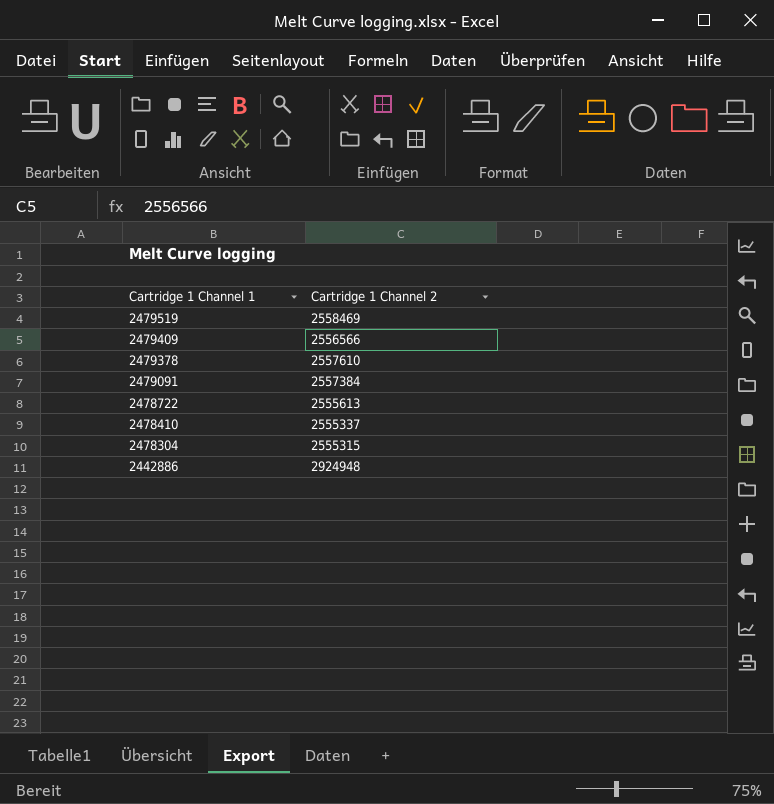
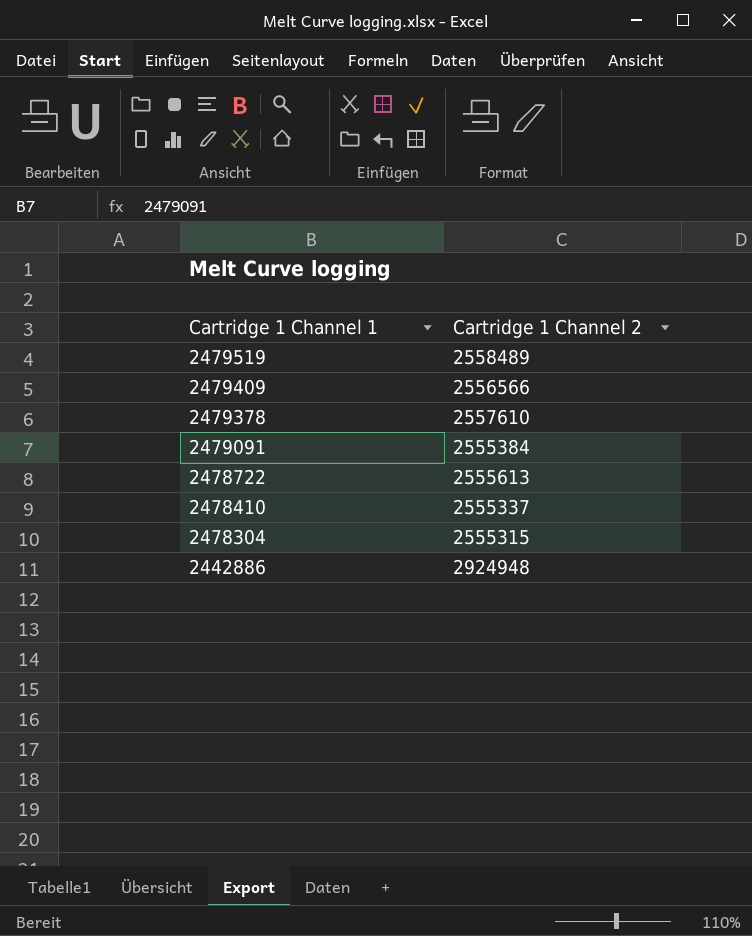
2479519 | Cartridge 1 Channel 2: 2558469 -> 2558489
2479091 | Cartridge 1 Channel 2: 2557384 -> 2555384

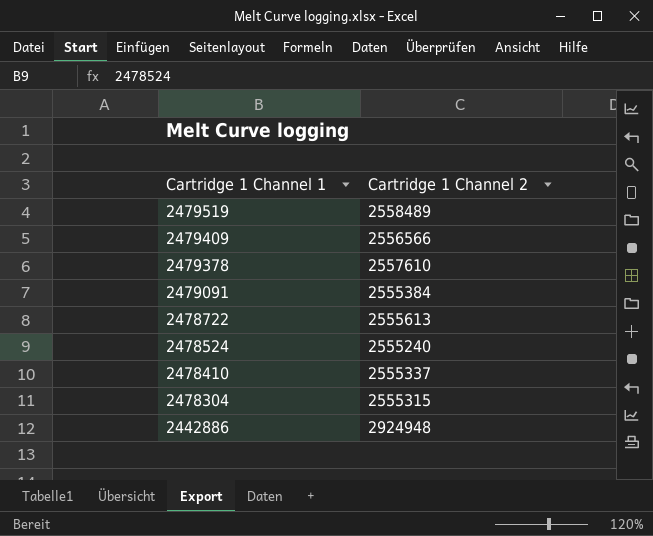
row 2478524: none -> 2555240

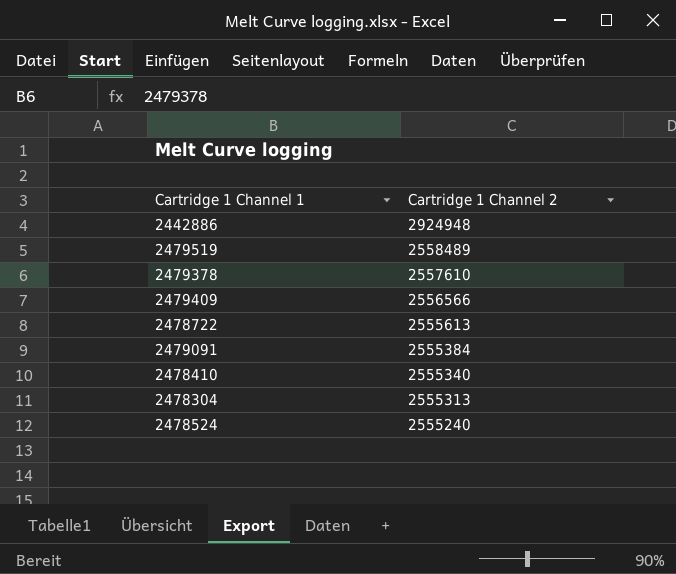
row order: Cartridge 1 Channel 1 descending -> Cartridge 1 Channel 2 descending
2478410 | Cartridge 1 Channel 2: 2555337 -> 2555340
2478304 | Cartridge 1 Channel 2: 2555315 -> 2555313

